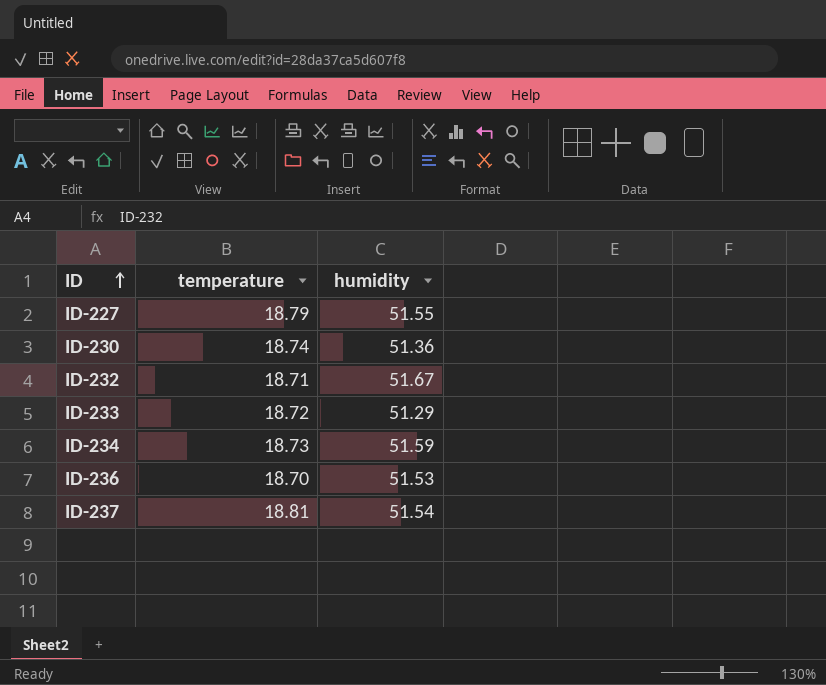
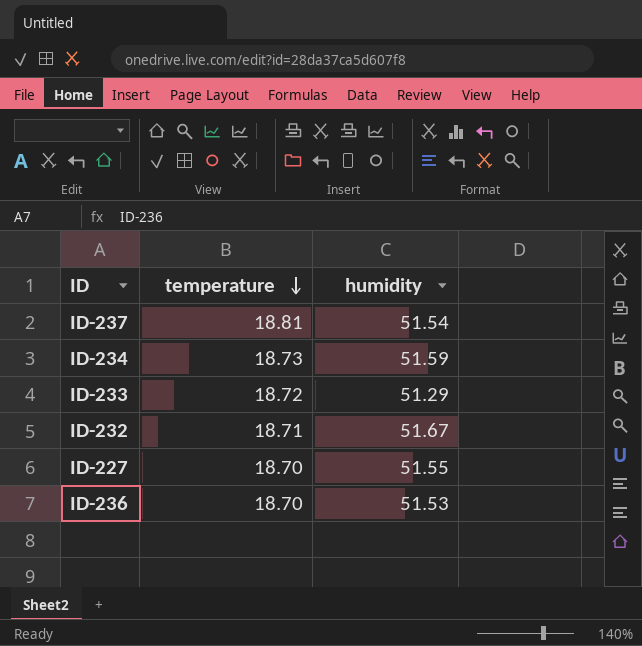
row order: ID ascending -> temperature descending
row ID-230: 18.74 | 51.36 -> none
ID-227 | temperature: 18.79 -> 18.70

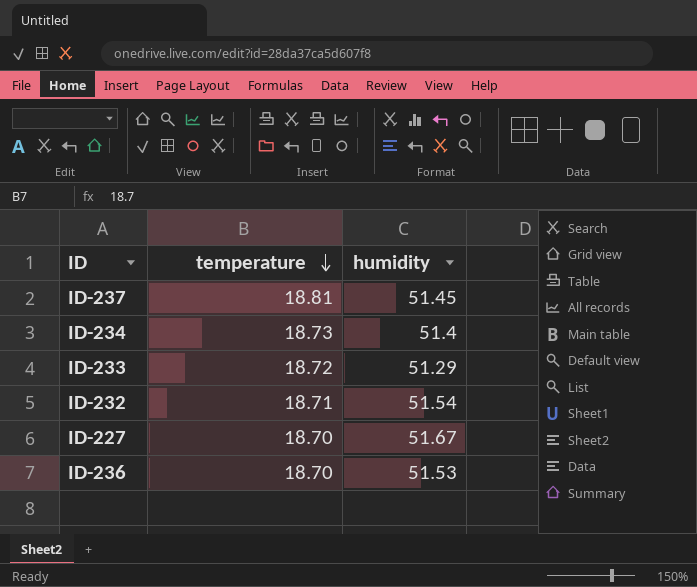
ID-237 | humidity: 51.54 -> 51.45
ID-234 | humidity: 51.59 -> 51.4
ID-232 | humidity: 51.67 -> 51.54
ID-227 | humidity: 51.55 -> 51.67

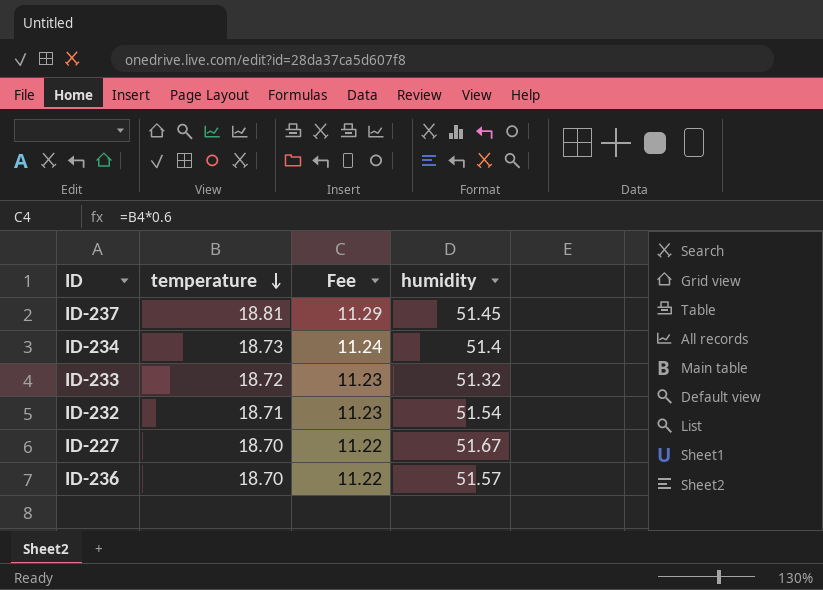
column Fee | formula: none -> [temperature] * 0.6
ID-233 | humidity: 51.29 -> 51.32
ID-236 | humidity: 51.53 -> 51.57

